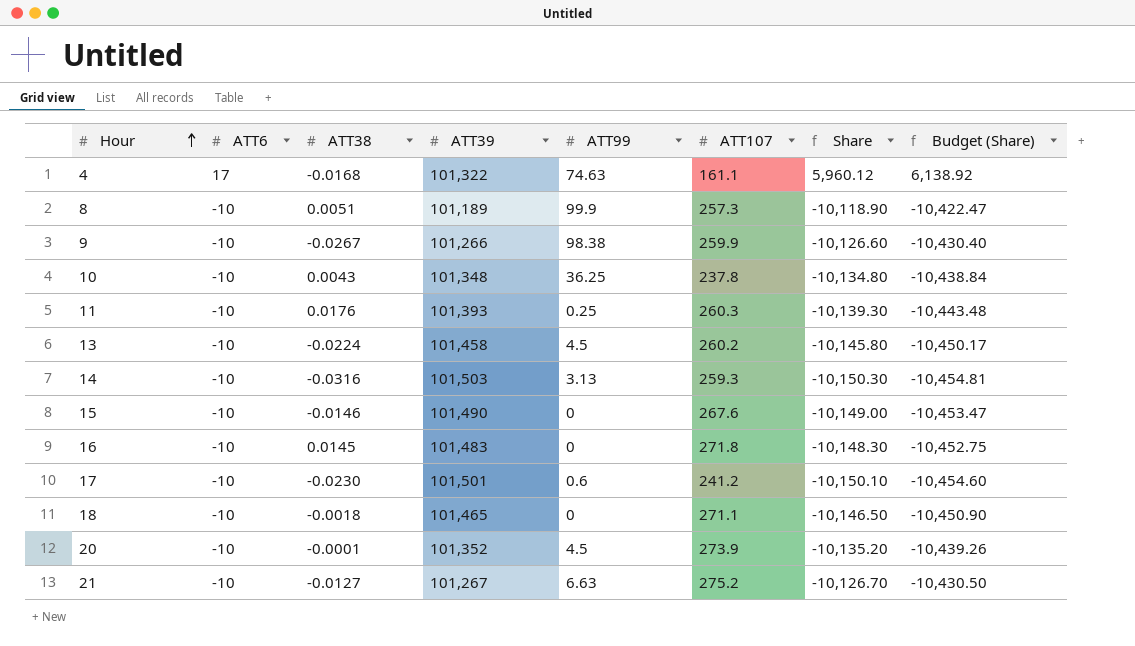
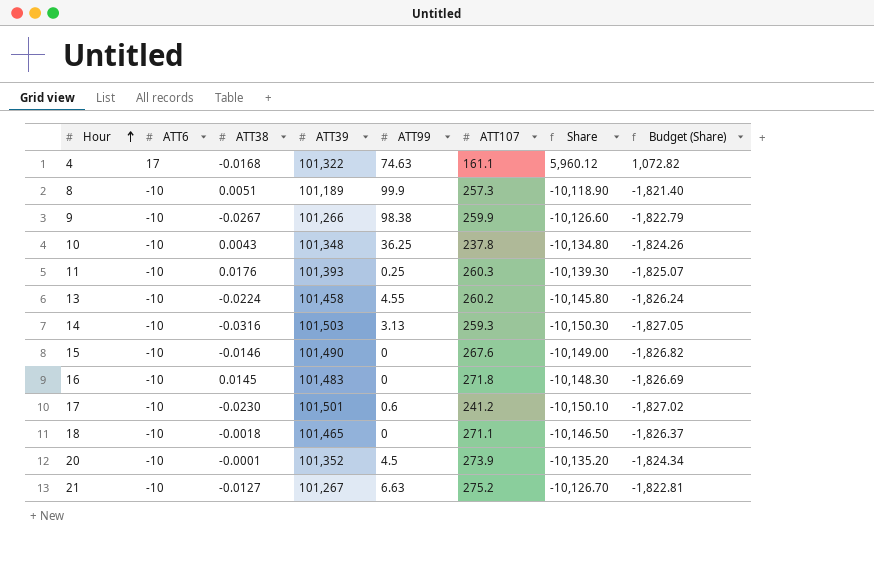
column Budget (Share) | formula: [Share] * 1.03 -> [Share] * 0.18
13 | ATT99: 4.5 -> 4.55

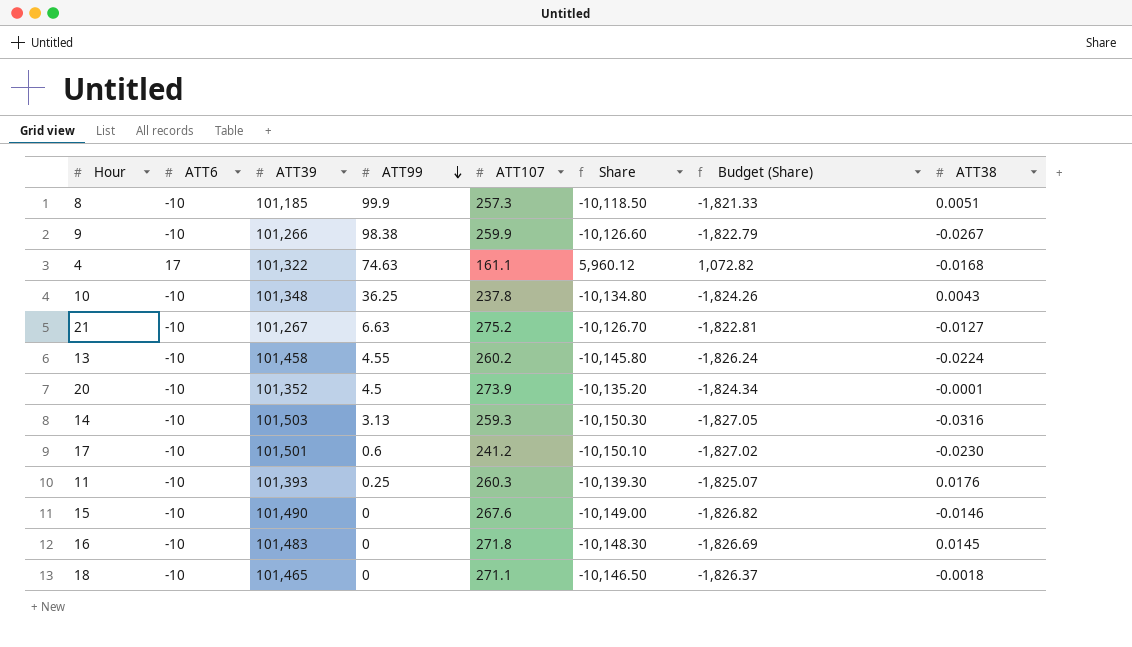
row order: Hour ascending -> ATT99 descending
column ATT38 | position: 3 -> 8
8 | ATT39: 101,189 -> 101,185
8 | Share: -10,118.90 -> -10,118.50
8 | Budget (Share): -1,821.40 -> -1,821.33

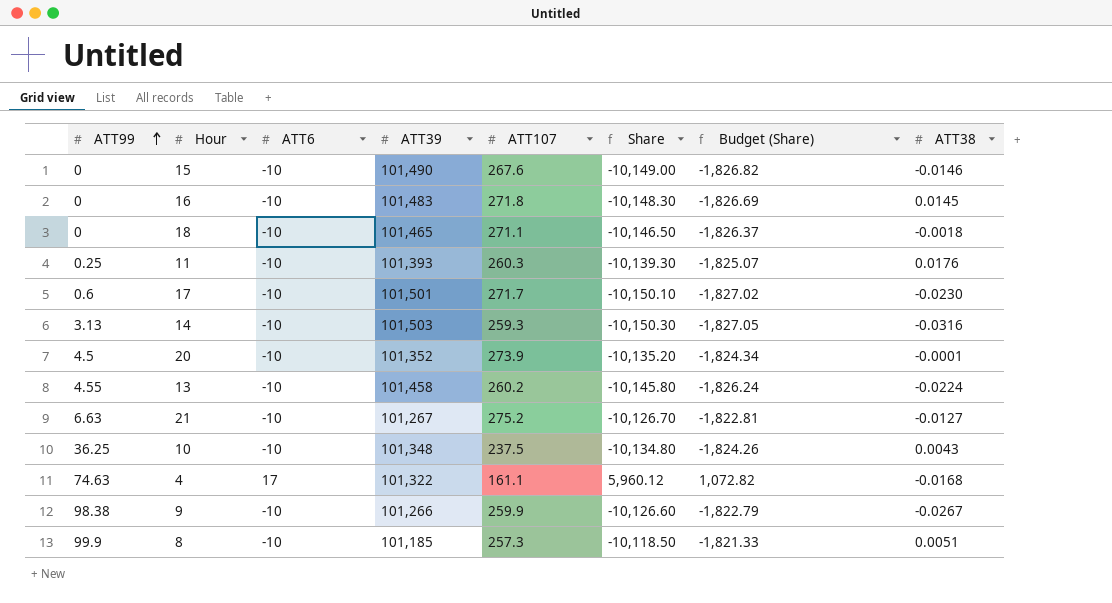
row order: ATT99 descending -> ATT99 ascending
column ATT99 | position: 4 -> 1
17 | ATT107: 241.2 -> 271.7
10 | ATT107: 237.8 -> 237.5

